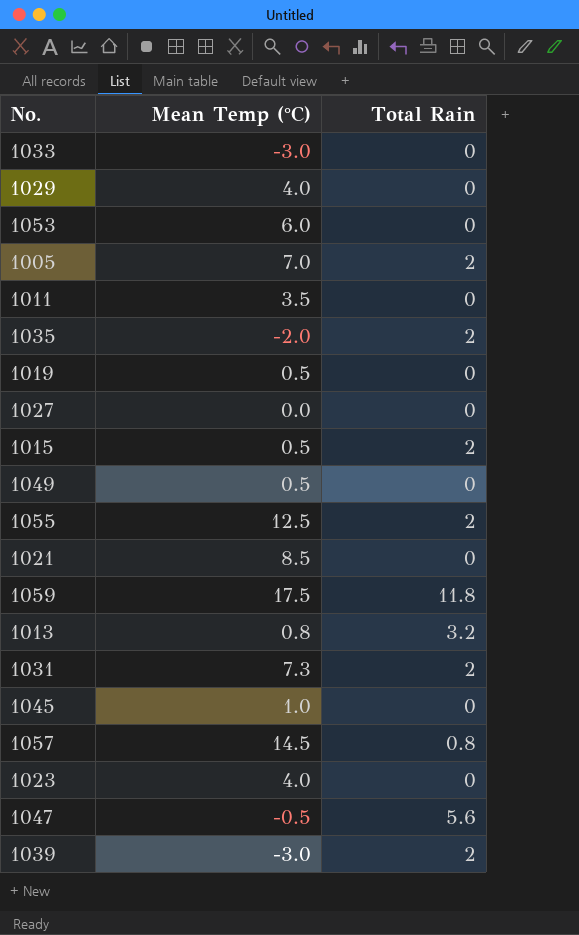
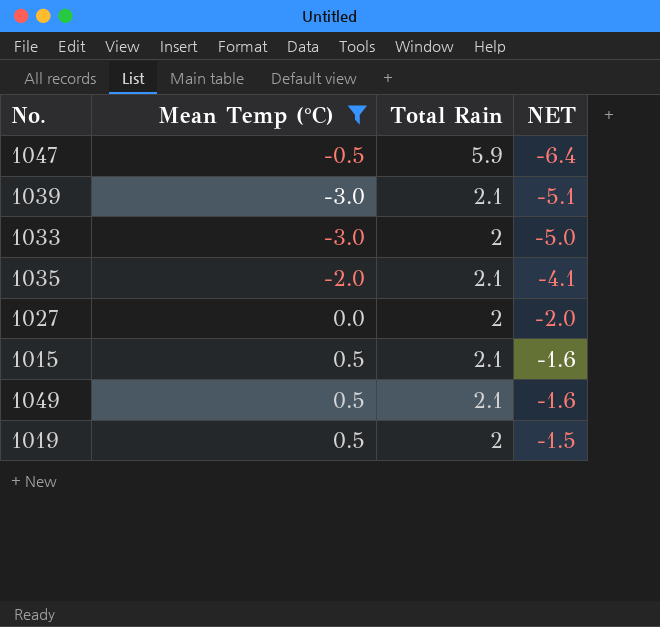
filter: none -> Mean Temp (°C) <= 0.5
row order: none -> NET ascending
column NET | formula: none -> [Mean Temp (°C)] - [Total Rain]
1047 | Total Rain: 5.6 -> 5.9
1039 | Total Rain: 2 -> 2.1
1033 | Total Rain: 0 -> 2
1035 | Total Rain: 2 -> 2.1
1027 | Total Rain: 0 -> 2
1015 | Total Rain: 2 -> 2.1
1049 | Total Rain: 0 -> 2.1
1019 | Total Rain: 0 -> 2

